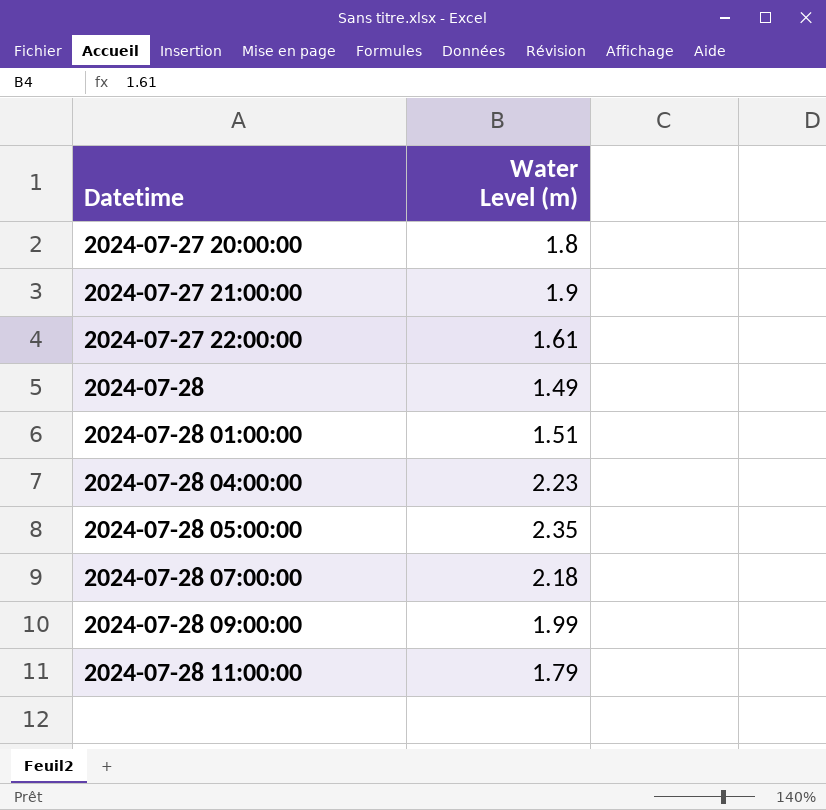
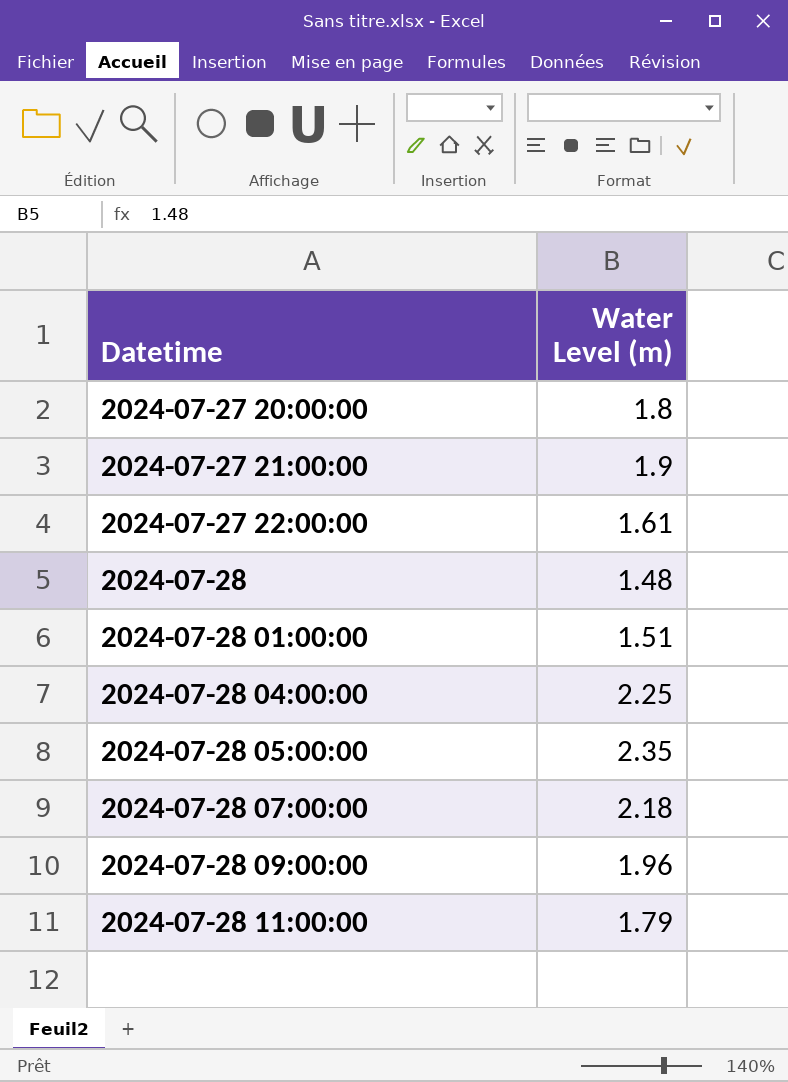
2024-07-28 | Water Level (m): 1.49 -> 1.48
2024-07-28 04:00:00 | Water Level (m): 2.23 -> 2.25
2024-07-28 09:00:00 | Water Level (m): 1.99 -> 1.96

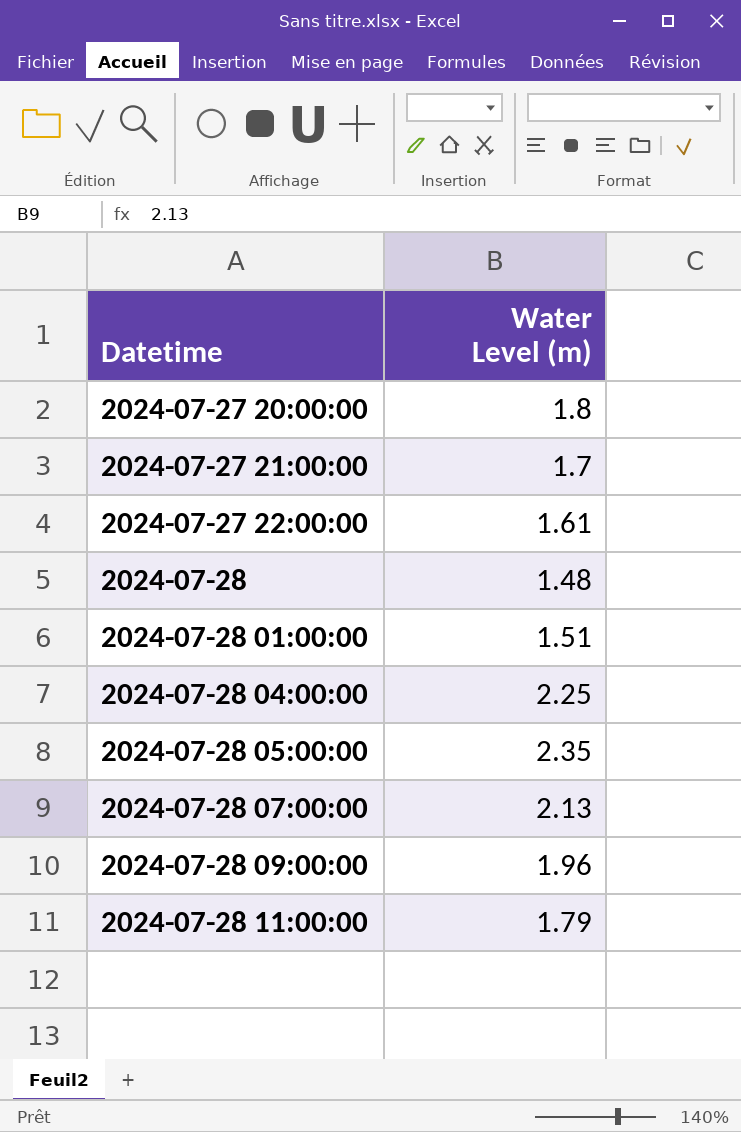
2024-07-27 21:00:00 | Water Level (m): 1.9 -> 1.7
2024-07-28 07:00:00 | Water Level (m): 2.18 -> 2.13

